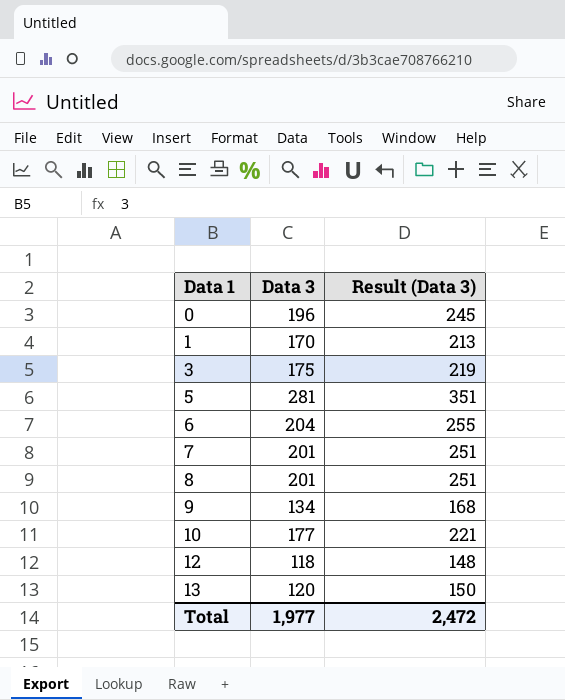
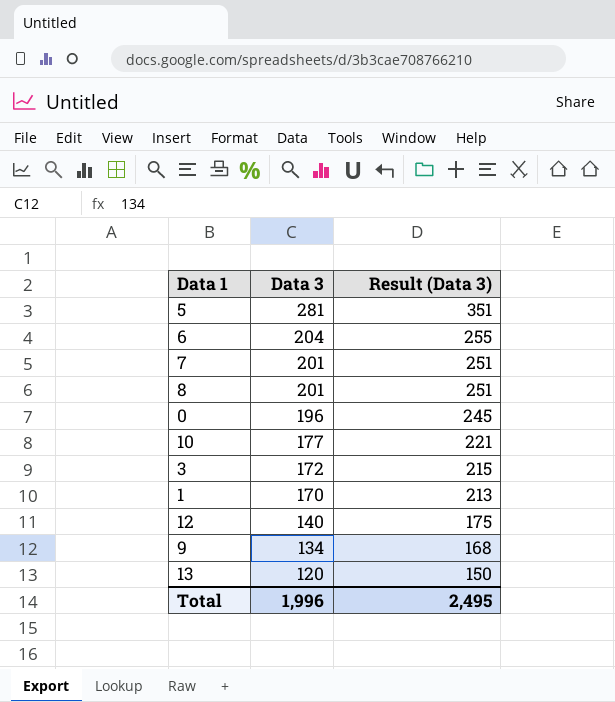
row order: Data 1 ascending -> Data 3 descending
3 | Data 3: 175 -> 172
3 | Result (Data 3): 219 -> 215
12 | Data 3: 118 -> 140
12 | Result (Data 3): 148 -> 175
Total | Data 3: 1,977 -> 1,996
Total | Result (Data 3): 2,472 -> 2,495

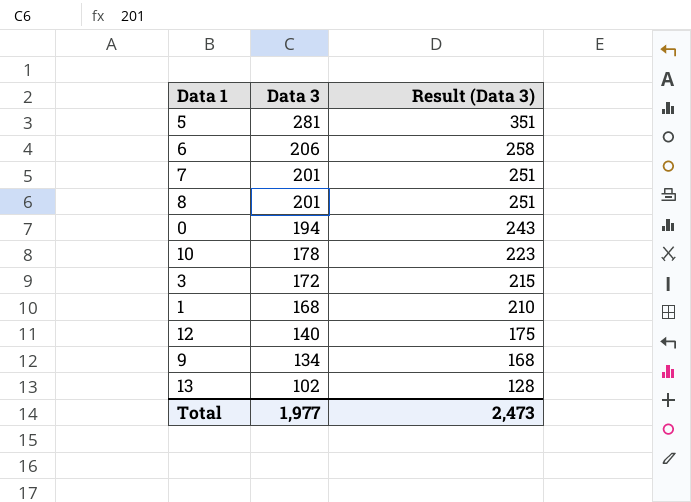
6 | Data 3: 204 -> 206
6 | Result (Data 3): 255 -> 258
0 | Data 3: 196 -> 194
0 | Result (Data 3): 245 -> 243
10 | Data 3: 177 -> 178
10 | Result (Data 3): 221 -> 223
1 | Data 3: 170 -> 168
1 | Result (Data 3): 213 -> 210
13 | Data 3: 120 -> 102
13 | Result (Data 3): 150 -> 128
Total | Data 3: 1,996 -> 1,977
Total | Result (Data 3): 2,495 -> 2,473

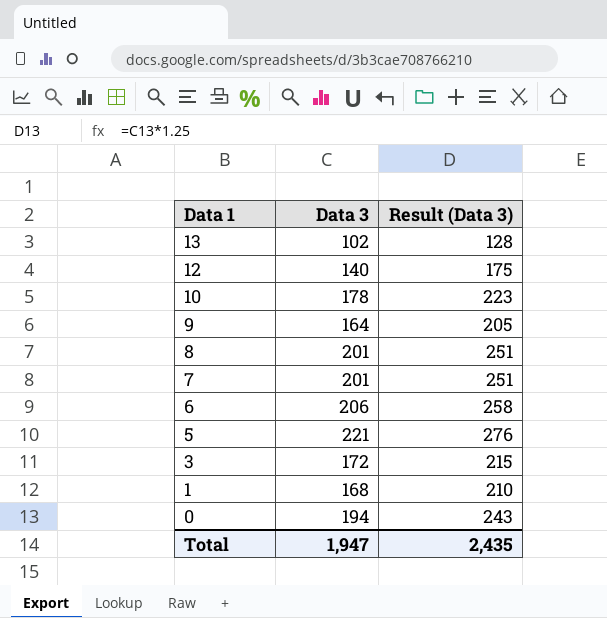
row order: Data 3 descending -> Data 1 descending
9 | Data 3: 134 -> 164
9 | Result (Data 3): 168 -> 205
5 | Data 3: 281 -> 221
5 | Result (Data 3): 351 -> 276
Total | Data 3: 1,977 -> 1,947
Total | Result (Data 3): 2,473 -> 2,435

